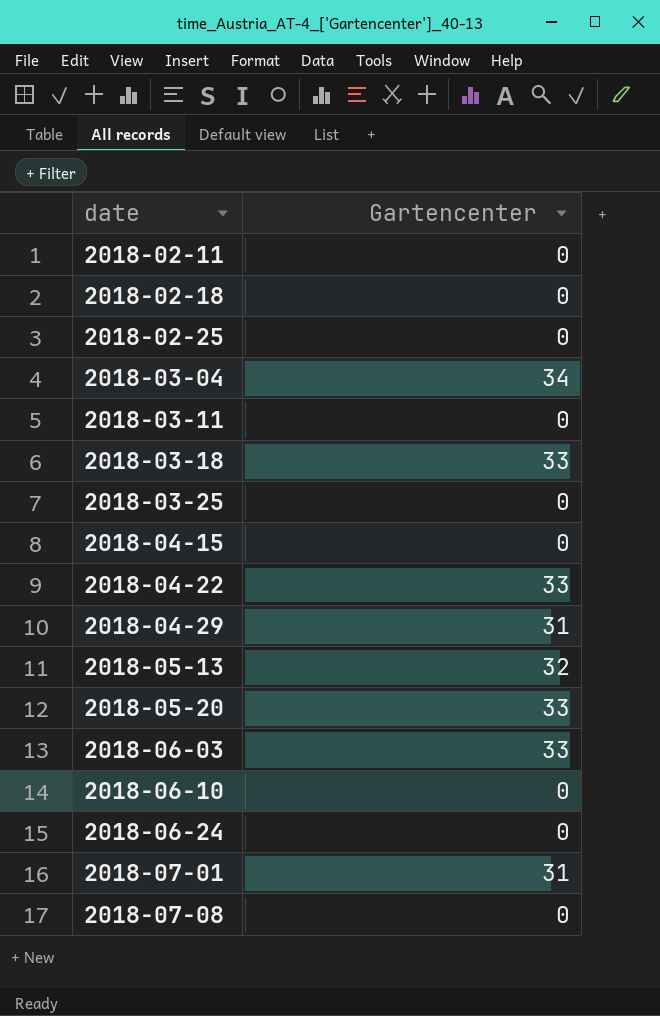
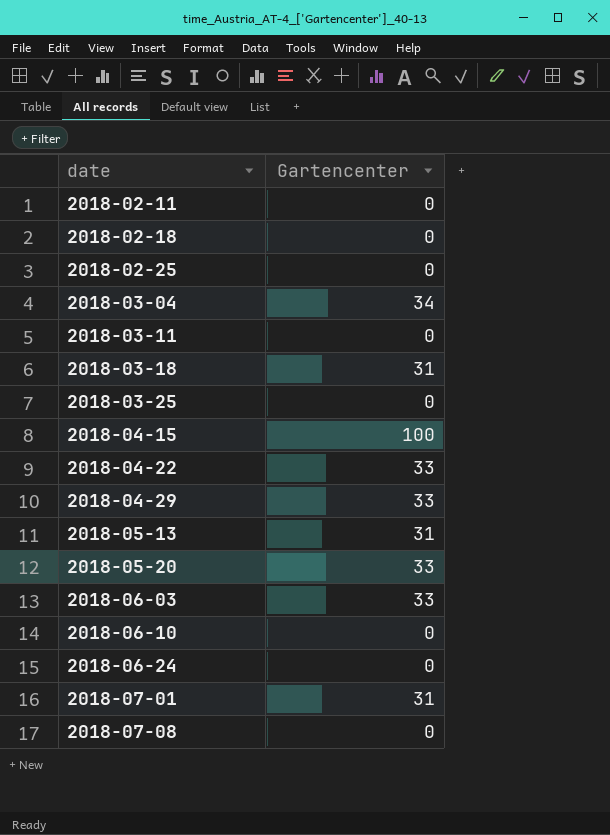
2018-03-18 | Gartencenter: 33 -> 31
2018-04-15 | Gartencenter: 0 -> 100
2018-04-29 | Gartencenter: 31 -> 33
2018-05-13 | Gartencenter: 32 -> 31

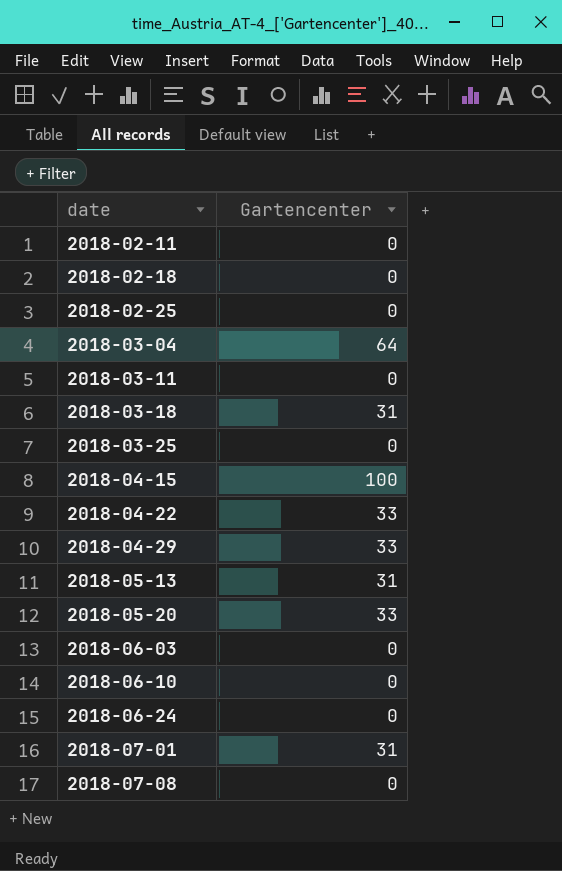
2018-03-04 | Gartencenter: 34 -> 64
2018-06-03 | Gartencenter: 33 -> 0

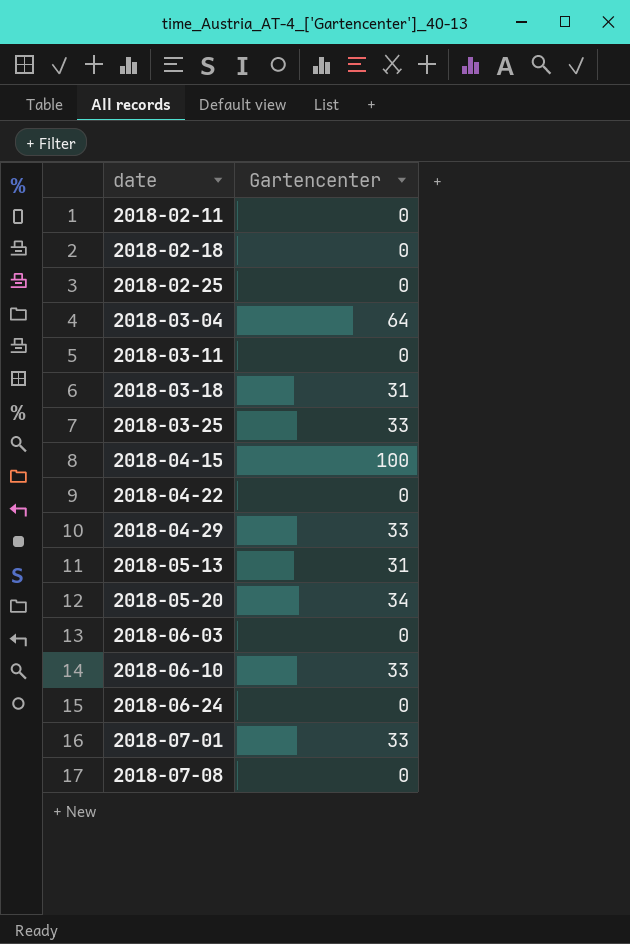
2018-03-25 | Gartencenter: 0 -> 33
2018-04-22 | Gartencenter: 33 -> 0
2018-05-20 | Gartencenter: 33 -> 34
2018-06-10 | Gartencenter: 0 -> 33
2018-07-01 | Gartencenter: 31 -> 33

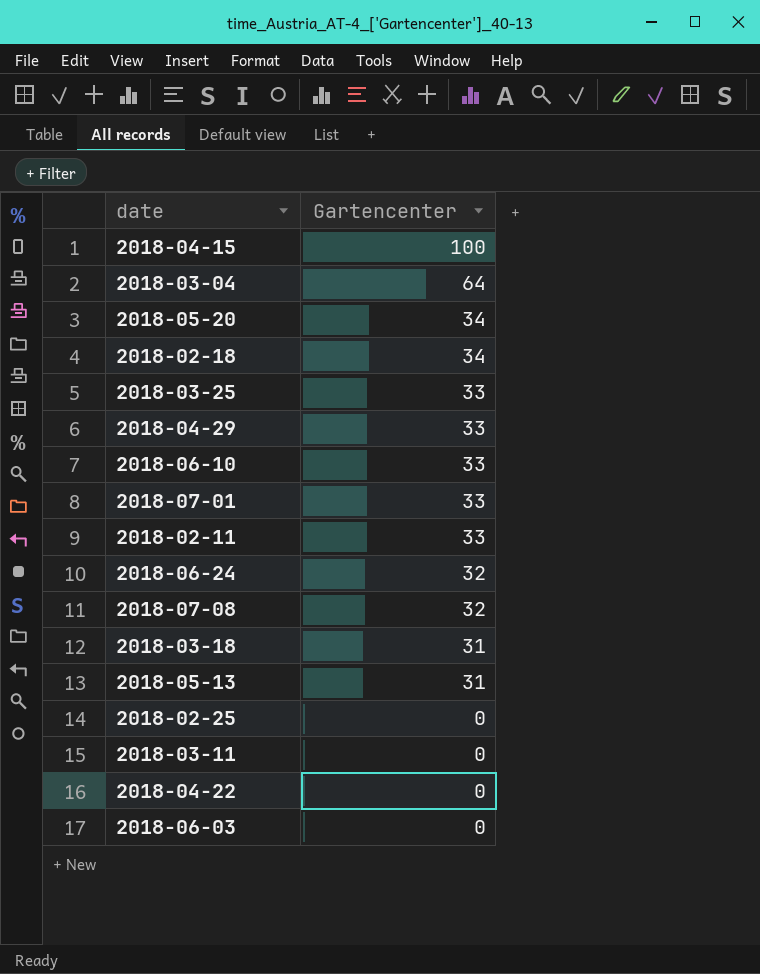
row order: date ascending -> Gartencenter descending
2018-02-18 | Gartencenter: 0 -> 34
2018-02-11 | Gartencenter: 0 -> 33
2018-06-24 | Gartencenter: 0 -> 32
2018-07-08 | Gartencenter: 0 -> 32

